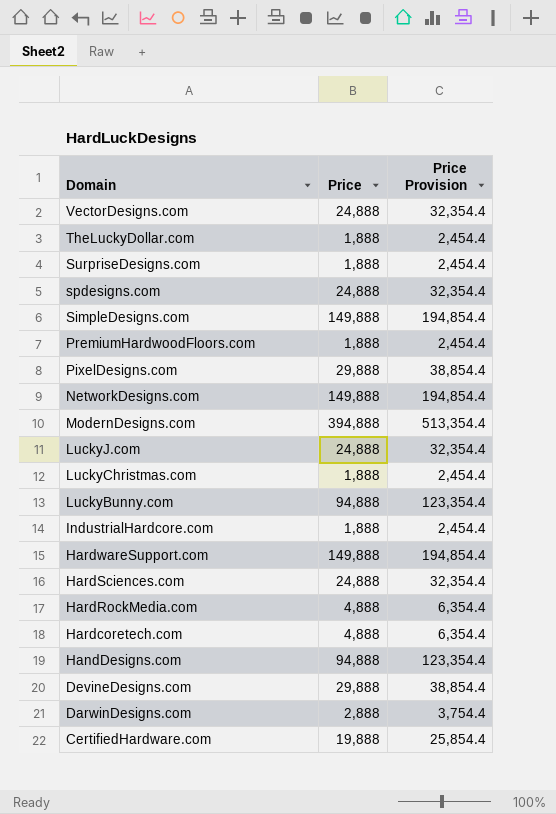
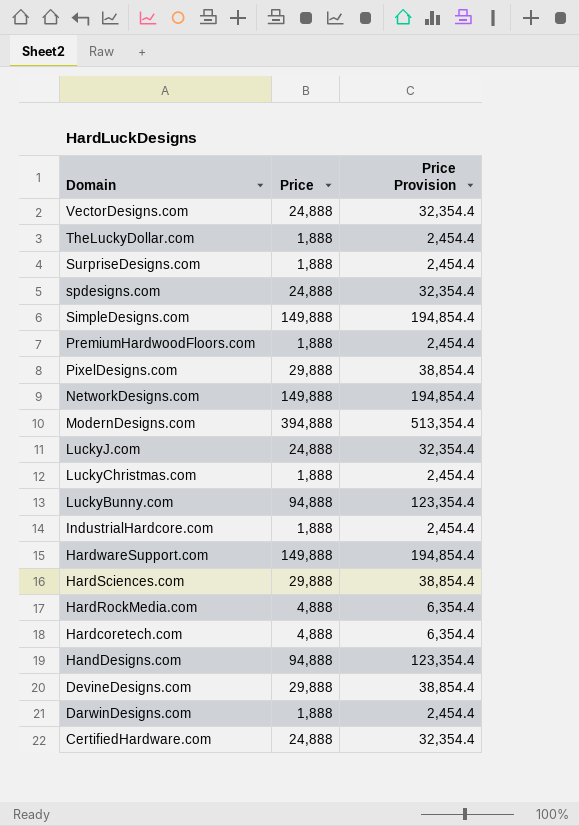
HardSciences.com | Price: 24,888 -> 29,888
HardSciences.com | Price Provision: 32,354.4 -> 38,854.4
DarwinDesigns.com | Price: 2,888 -> 1,888
DarwinDesigns.com | Price Provision: 3,754.4 -> 2,454.4
CertifiedHardware.com | Price: 19,888 -> 24,888
CertifiedHardware.com | Price Provision: 25,854.4 -> 32,354.4

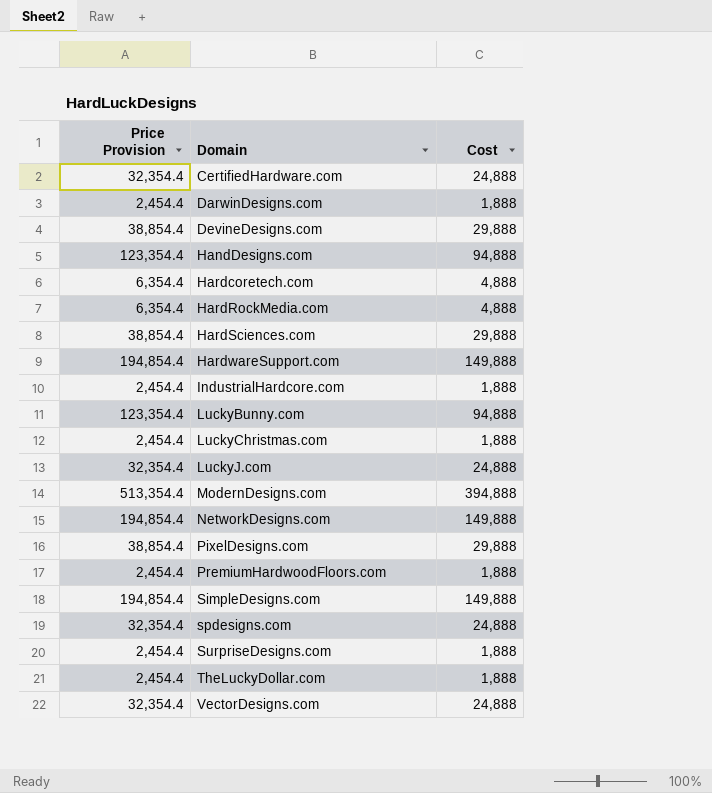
row order: Domain descending -> Domain ascending
column Price Provision | position: 3 -> 1
column name: Price -> Cost

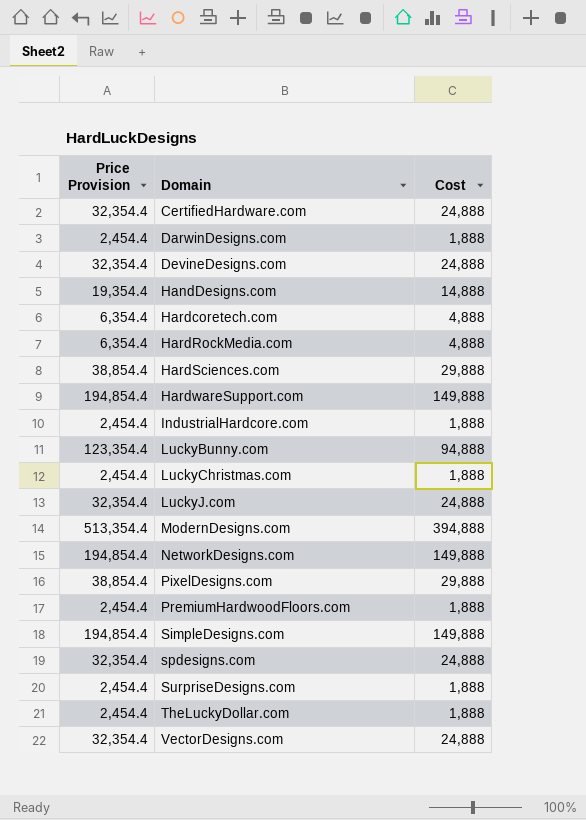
DevineDesigns.com | Price Provision: 38,854.4 -> 32,354.4
DevineDesigns.com | Cost: 29,888 -> 24,888
HandDesigns.com | Price Provision: 123,354.4 -> 19,354.4
HandDesigns.com | Cost: 94,888 -> 14,888

